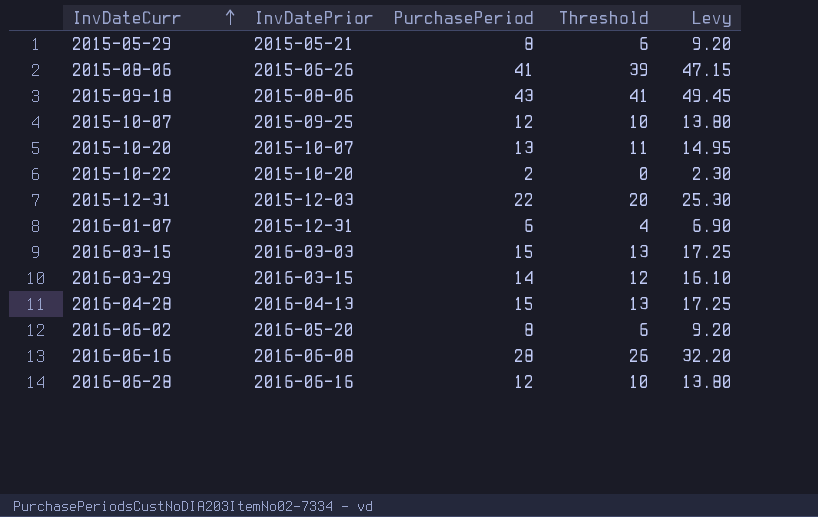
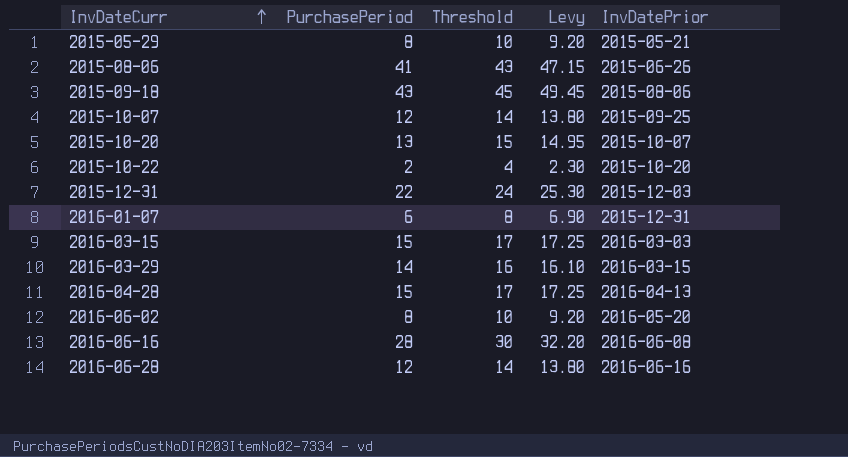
column Threshold | formula: [PurchasePeriod] - 2 -> [PurchasePeriod] + 2
column InvDatePrior | position: 2 -> 5

